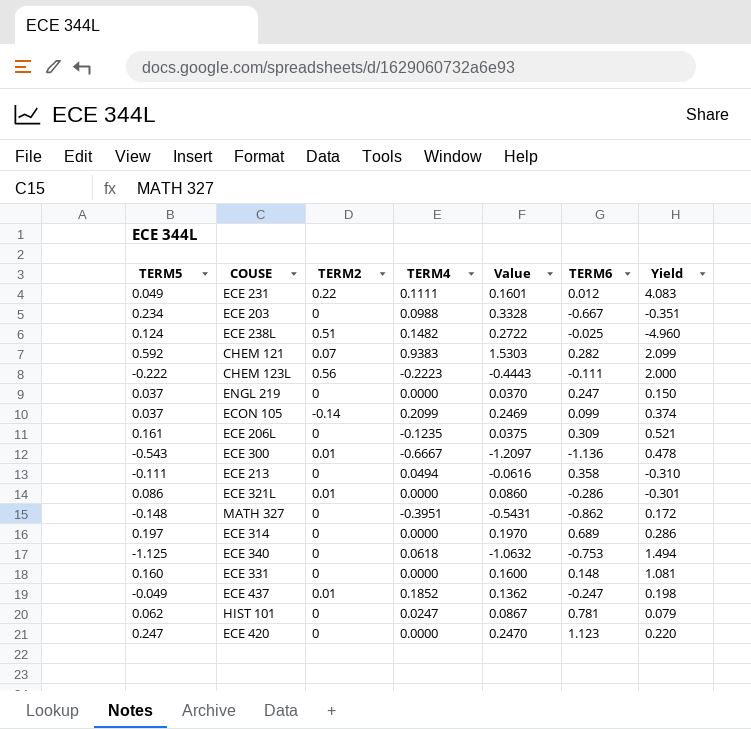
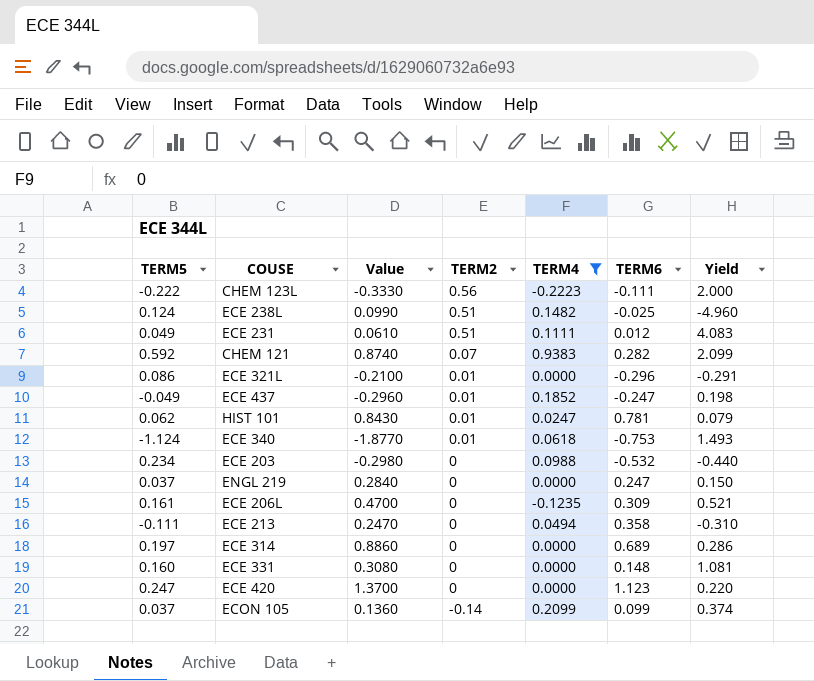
filter: none -> TERM4 >= -0.2223
row order: none -> TERM2 descending
column Value | formula: [TERM5] + [TERM4] -> [TERM5] + [TERM6]
column Value | position: 5 -> 3
ECE 231 | TERM2: 0.22 -> 0.51
ECE 321L | TERM6: -0.286 -> -0.296
ECE 321L | Yield: -0.301 -> -0.291
HIST 101 | TERM2: 0 -> 0.01
ECE 340 | TERM5: -1.125 -> -1.124
ECE 340 | TERM2: 0 -> 0.01
ECE 340 | Yield: 1.494 -> 1.493
ECE 203 | TERM6: -0.667 -> -0.532
ECE 203 | Yield: -0.351 -> -0.440

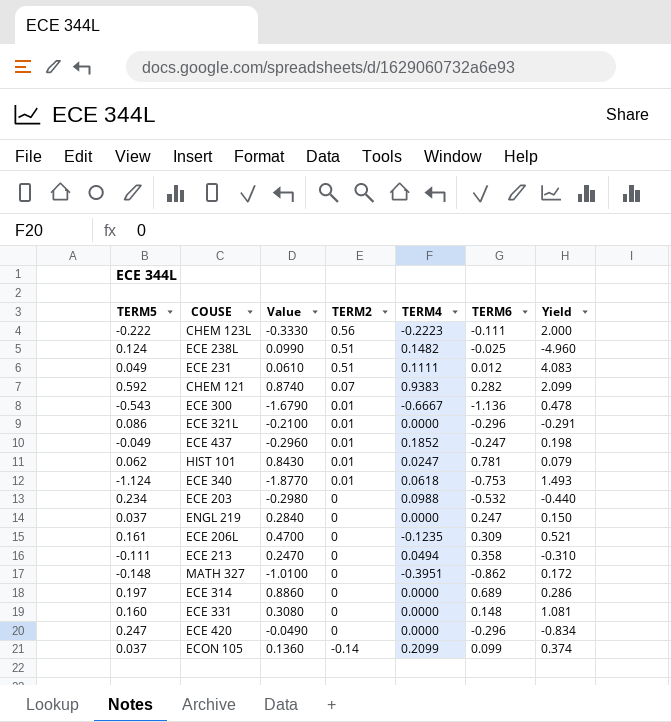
filter: TERM4 >= -0.2223 -> none
ECE 420 | Value: 1.3700 -> -0.0490
ECE 420 | TERM6: 1.123 -> -0.296
ECE 420 | Yield: 0.220 -> -0.834

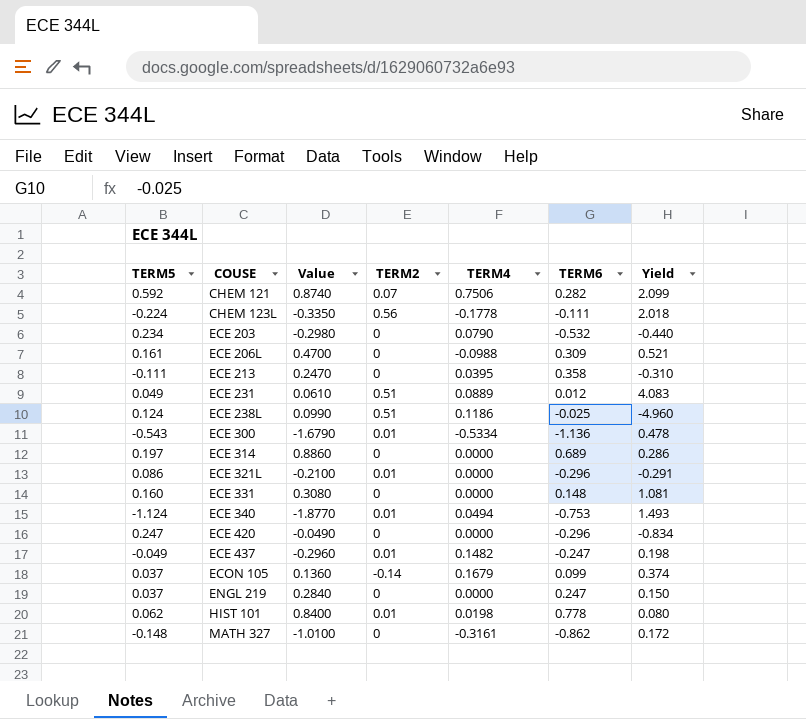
row order: TERM2 descending -> COUSE ascending
CHEM 121 | TERM4: 0.9383 -> 0.7506
CHEM 123L | TERM5: -0.222 -> -0.224
CHEM 123L | Value: -0.3330 -> -0.3350
CHEM 123L | TERM4: -0.2223 -> -0.1778
CHEM 123L | Yield: 2.000 -> 2.018
ECE 203 | TERM4: 0.0988 -> 0.0790
ECE 206L | TERM4: -0.1235 -> -0.0988
ECE 213 | TERM4: 0.0494 -> 0.0395
ECE 231 | TERM4: 0.1111 -> 0.0889
ECE 238L | TERM4: 0.1482 -> 0.1186
ECE 300 | TERM4: -0.6667 -> -0.5334
ECE 340 | TERM4: 0.0618 -> 0.0494
ECE 437 | TERM4: 0.1852 -> 0.1482
ECON 105 | TERM4: 0.2099 -> 0.1679
HIST 101 | Value: 0.8430 -> 0.8400
HIST 101 | TERM4: 0.0247 -> 0.0198
HIST 101 | TERM6: 0.781 -> 0.778
HIST 101 | Yield: 0.079 -> 0.080
MATH 327 | TERM4: -0.3951 -> -0.3161

